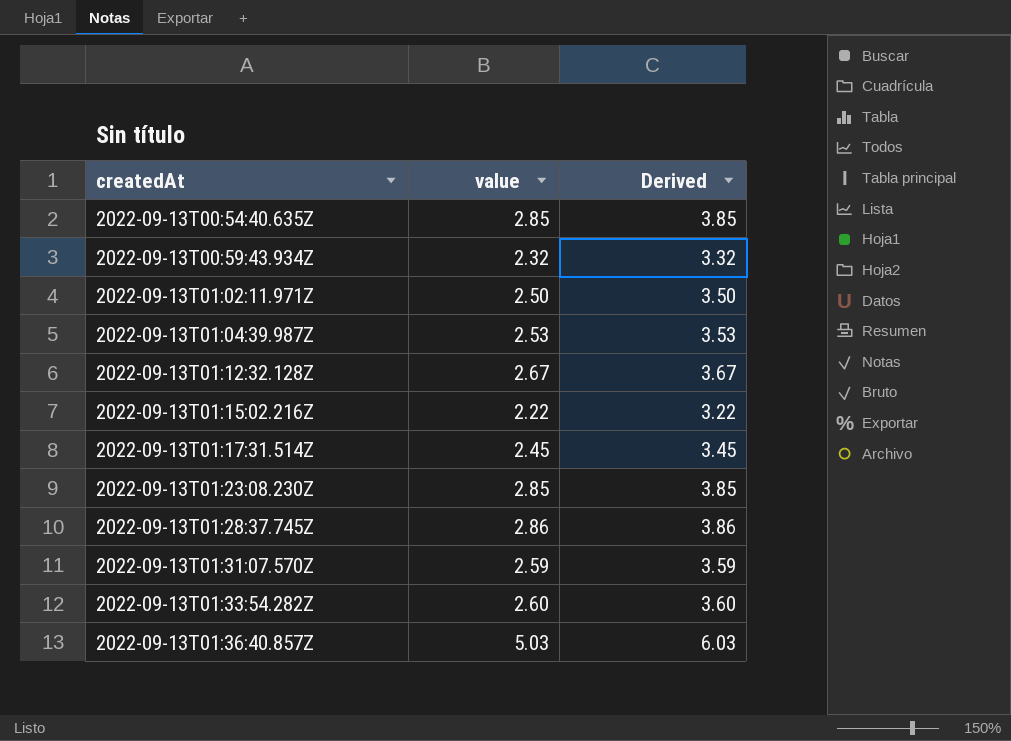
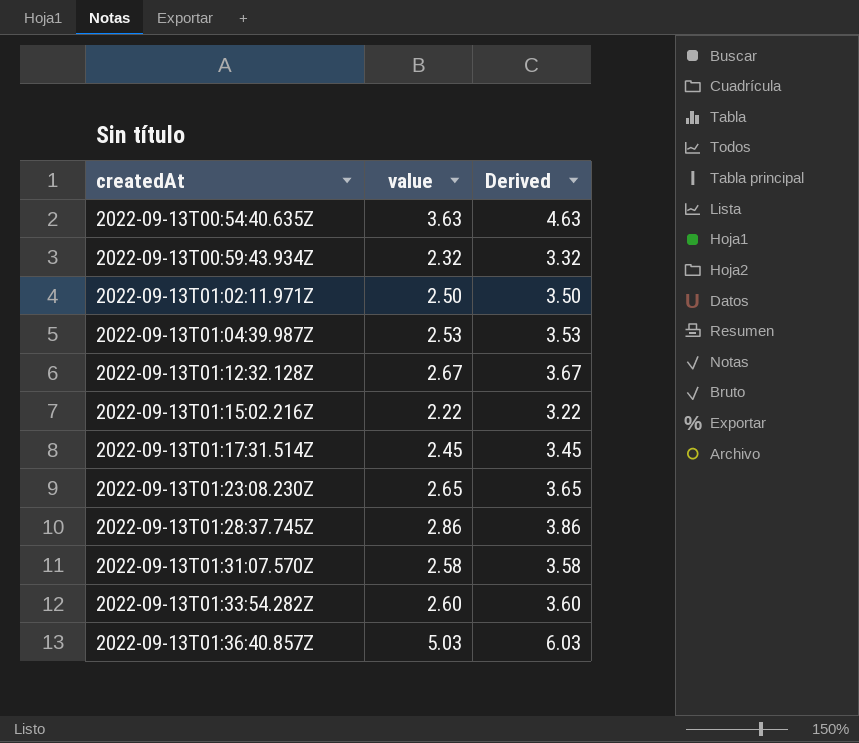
2022-09-13T00:54:40.635Z | value: 2.85 -> 3.63
2022-09-13T00:54:40.635Z | Derived: 3.85 -> 4.63
2022-09-13T01:23:08.230Z | value: 2.85 -> 2.65
2022-09-13T01:23:08.230Z | Derived: 3.85 -> 3.65
2022-09-13T01:31:07.570Z | value: 2.59 -> 2.58
2022-09-13T01:31:07.570Z | Derived: 3.59 -> 3.58

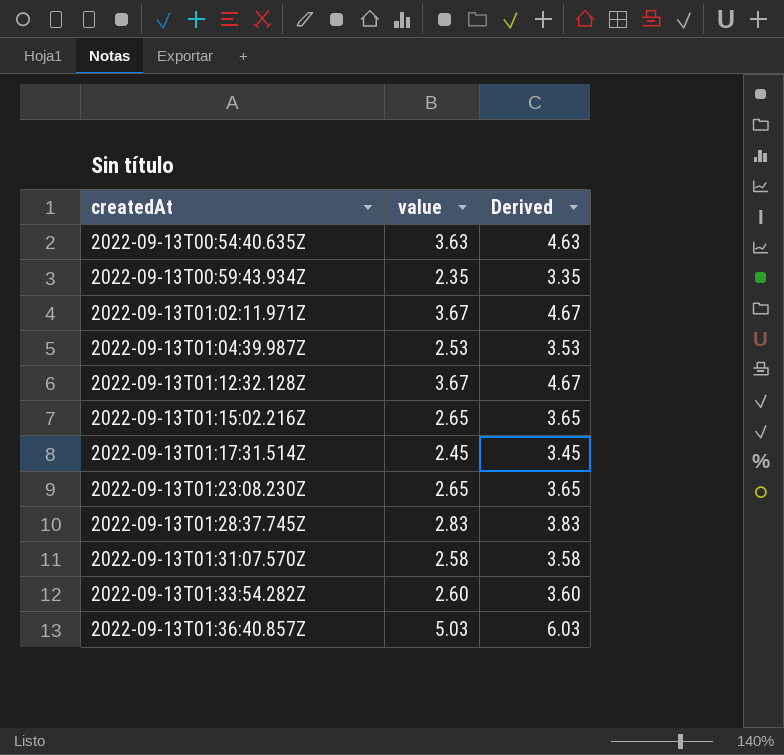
2022-09-13T00:59:43.934Z | value: 2.32 -> 2.35
2022-09-13T00:59:43.934Z | Derived: 3.32 -> 3.35
2022-09-13T01:02:11.971Z | value: 2.50 -> 3.67
2022-09-13T01:02:11.971Z | Derived: 3.50 -> 4.67
2022-09-13T01:12:32.128Z | value: 2.67 -> 3.67
2022-09-13T01:12:32.128Z | Derived: 3.67 -> 4.67
2022-09-13T01:15:02.216Z | value: 2.22 -> 2.65
2022-09-13T01:15:02.216Z | Derived: 3.22 -> 3.65
2022-09-13T01:28:37.745Z | value: 2.86 -> 2.83
2022-09-13T01:28:37.745Z | Derived: 3.86 -> 3.83

